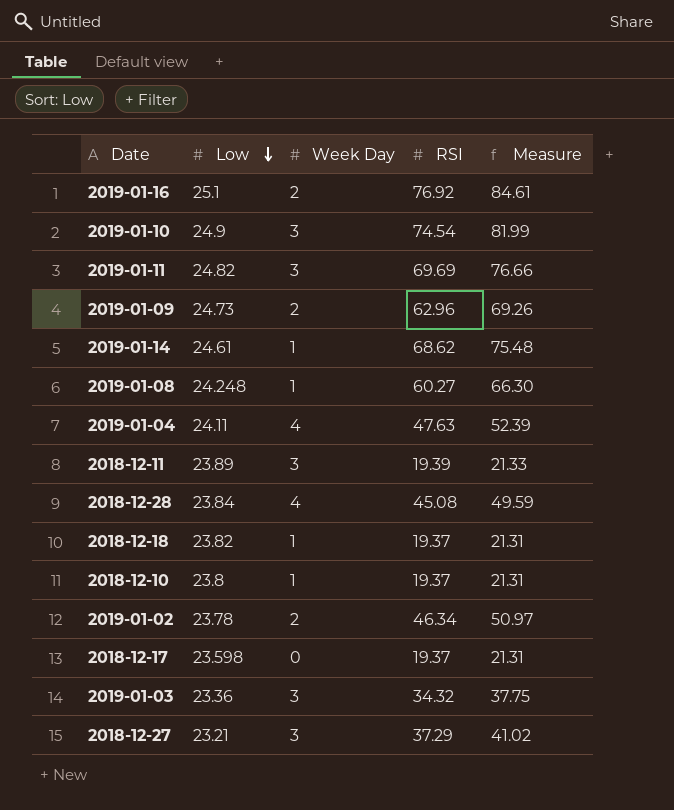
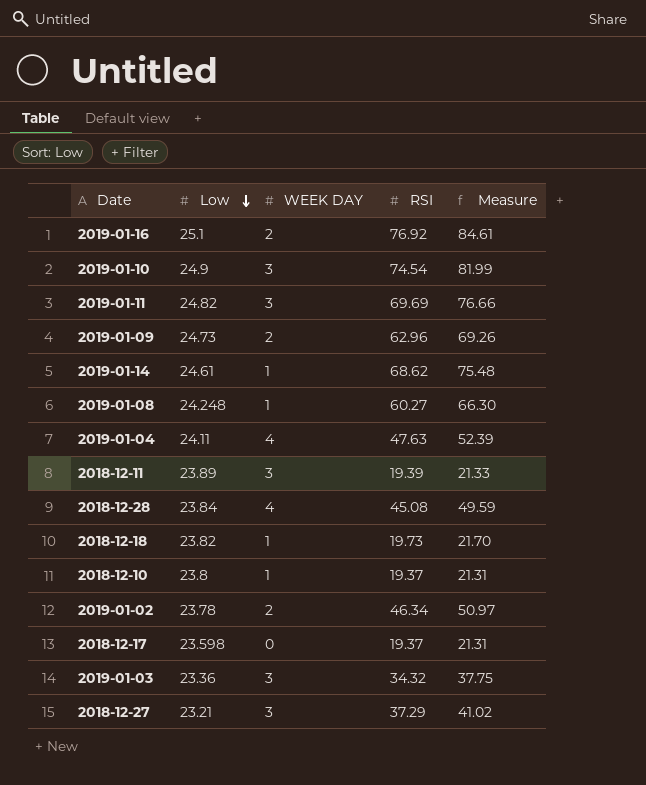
column name: Week Day -> WEEK DAY
2018-12-18 | RSI: 19.37 -> 19.73
2018-12-18 | Measure: 21.31 -> 21.70

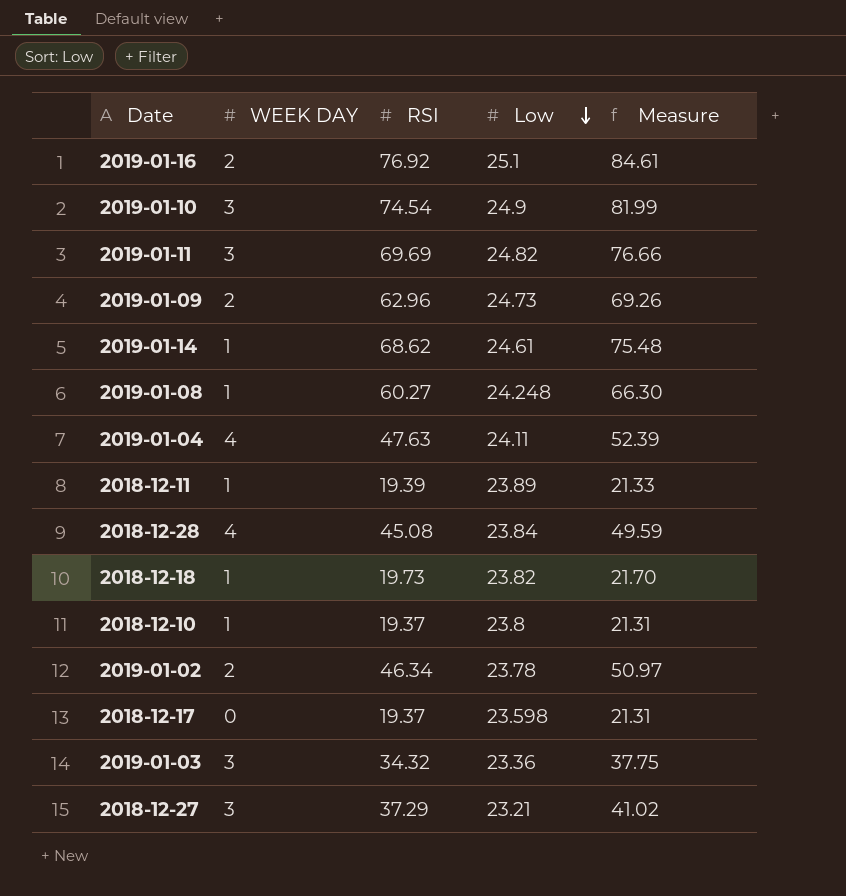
column Low | position: 2 -> 4
2018-12-11 | WEEK DAY: 3 -> 1

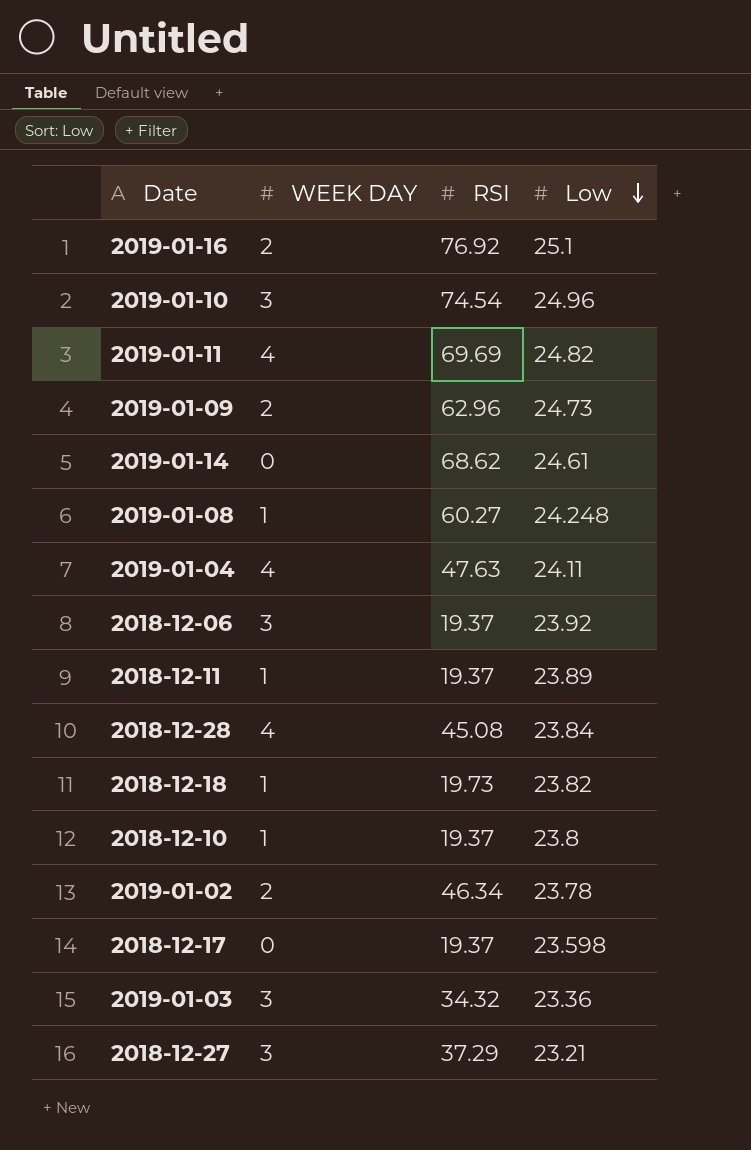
column Measure | formula: [RSI] * 1.1 -> none
2019-01-10 | Low: 24.9 -> 24.96
2019-01-11 | WEEK DAY: 3 -> 4
2019-01-14 | WEEK DAY: 1 -> 0
row 2018-12-06: none -> 3 | 19.37 | 23.92
2018-12-11 | RSI: 19.39 -> 19.37

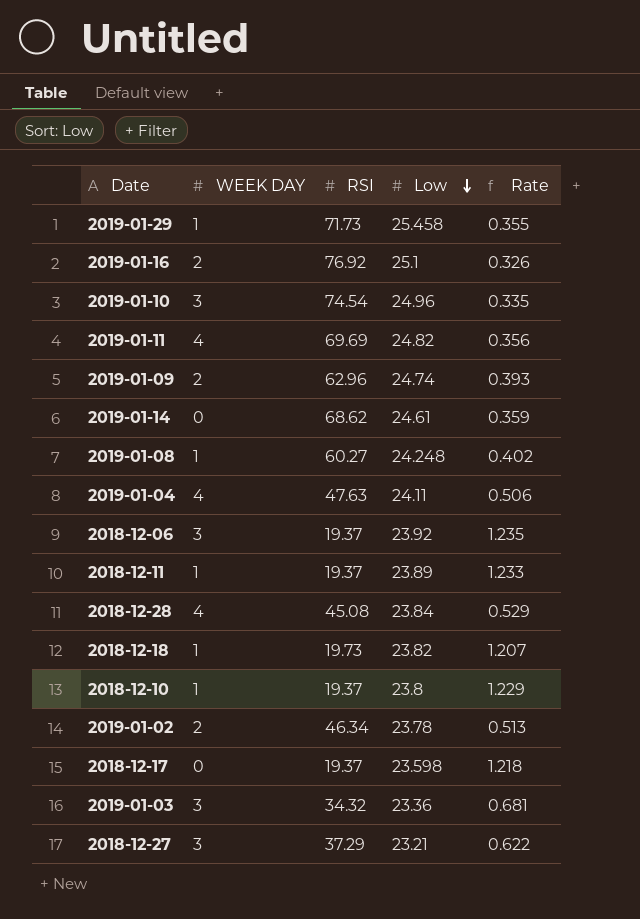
column Rate | formula: none -> [Low] / [RSI]
row 2019-01-29: none -> 1 | 71.73 | 25.458 | 0.355
2019-01-09 | Low: 24.73 -> 24.74

